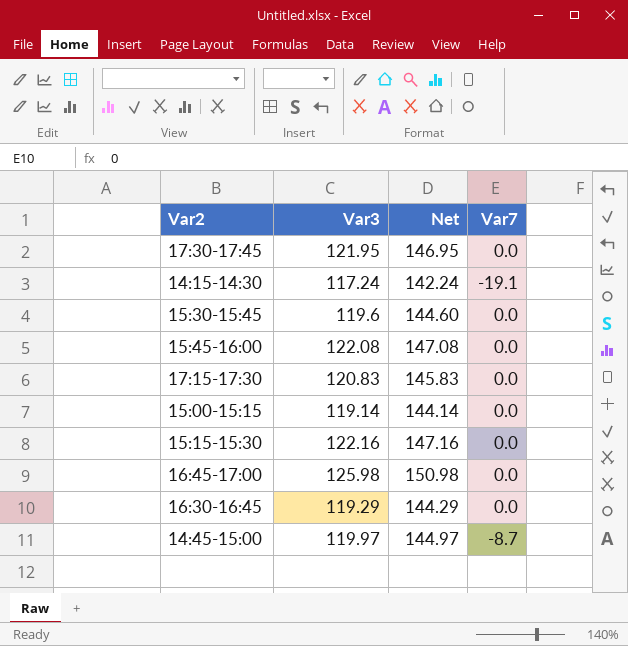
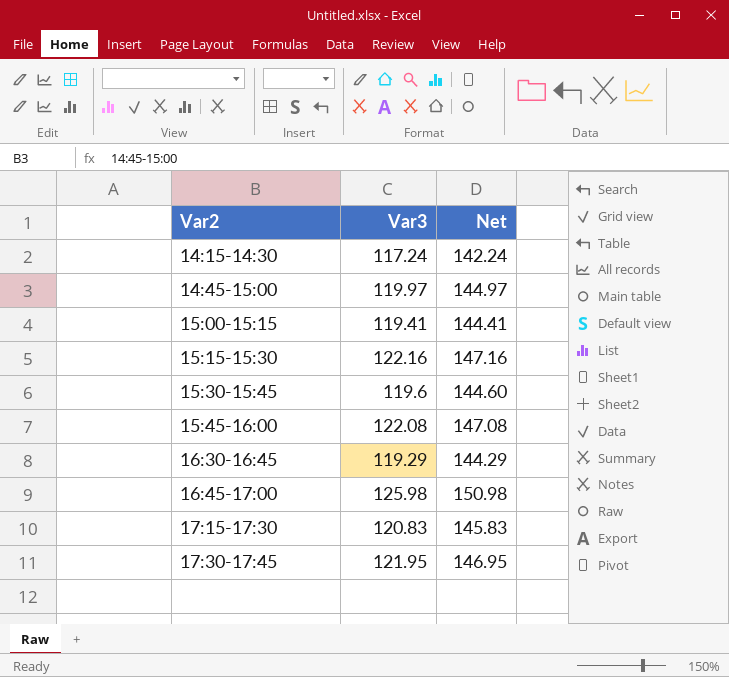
row order: none -> Var2 ascending
column Var7 | position: 4 -> none
15:00-15:15 | Var3: 119.14 -> 119.41
15:00-15:15 | Net: 144.14 -> 144.41

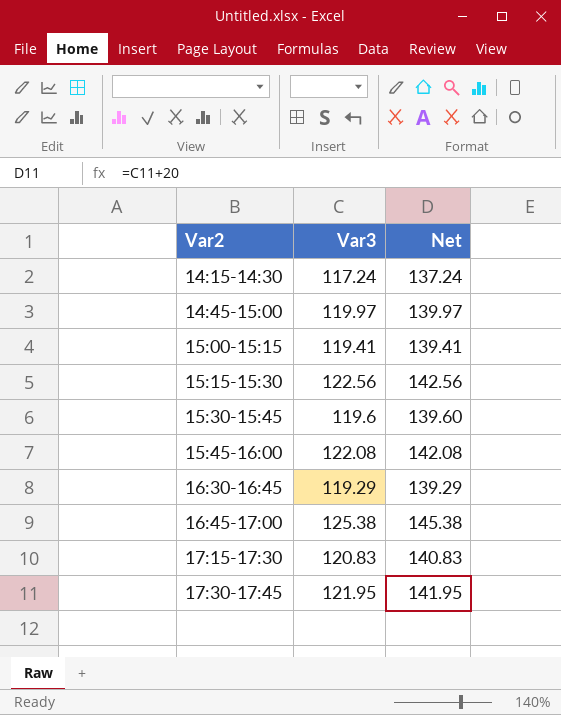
column Net | formula: [Var3] + 25 -> [Var3] + 20
15:15-15:30 | Var3: 122.16 -> 122.56
16:45-17:00 | Var3: 125.98 -> 125.38

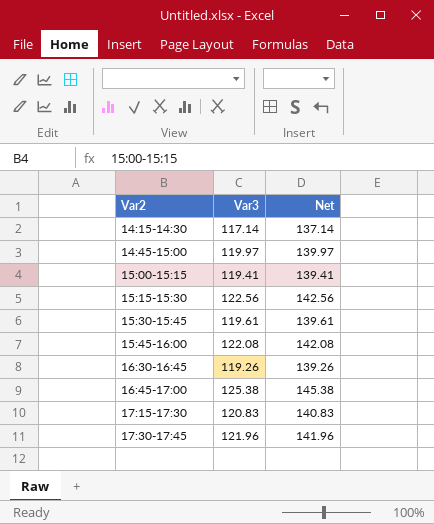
14:15-14:30 | Var3: 117.24 -> 117.14
14:15-14:30 | Net: 137.24 -> 137.14
15:30-15:45 | Var3: 119.6 -> 119.61
15:30-15:45 | Net: 139.60 -> 139.61
16:30-16:45 | Var3: 119.29 -> 119.26
16:30-16:45 | Net: 139.29 -> 139.26
17:30-17:45 | Var3: 121.95 -> 121.96
17:30-17:45 | Net: 141.95 -> 141.96

